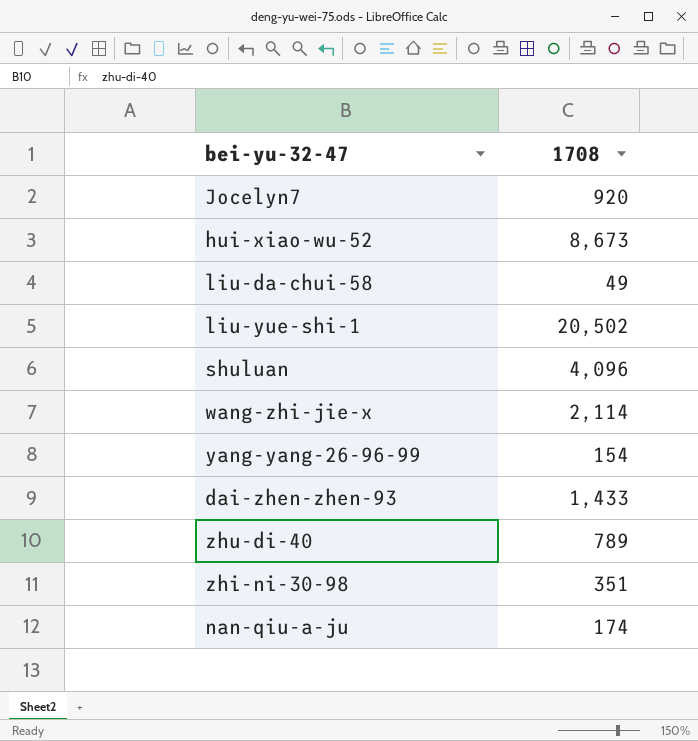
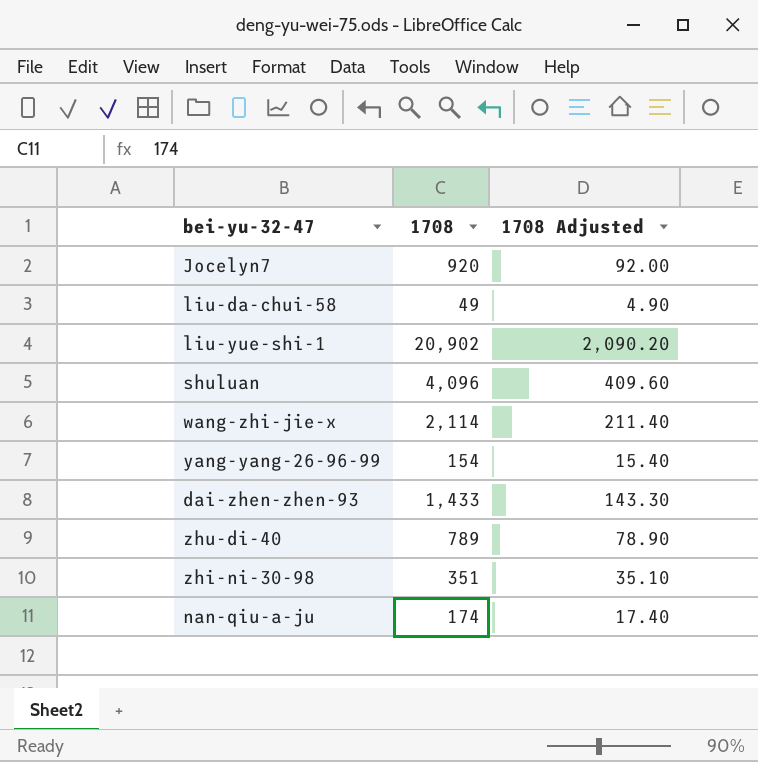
column 1708 Adjusted | formula: none -> [1708] * 0.1
row hui-xiao-wu-52: 8,673 -> none
liu-yue-shi-1 | 1708: 20,502 -> 20,902

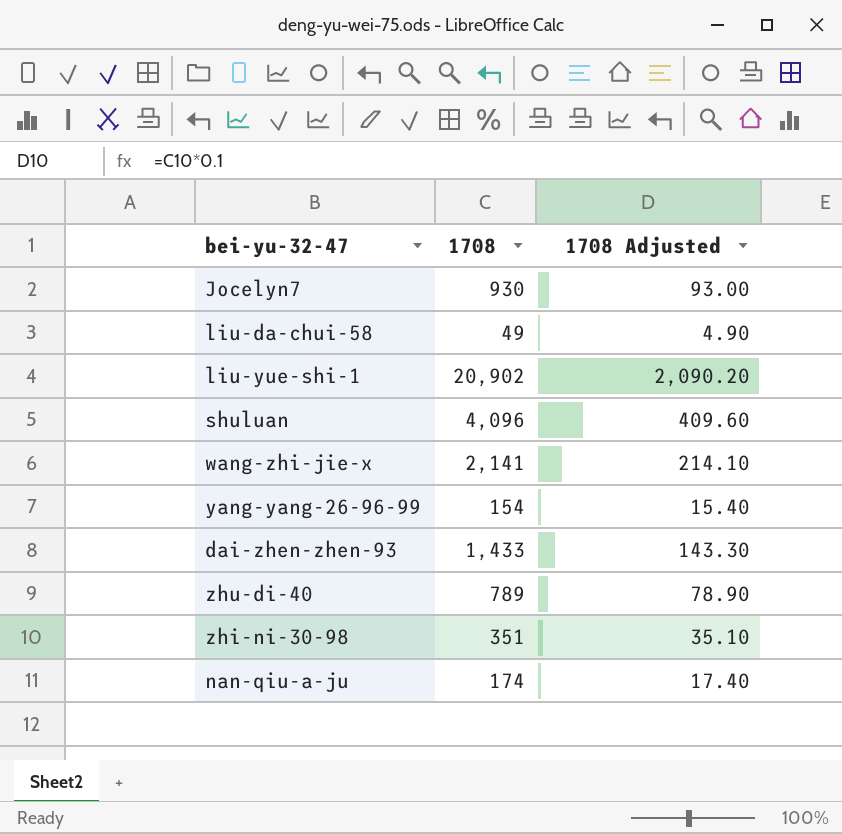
Jocelyn7 | 1708: 920 -> 930
Jocelyn7 | 1708 Adjusted: 92.00 -> 93.00
wang-zhi-jie-x | 1708: 2,114 -> 2,141
wang-zhi-jie-x | 1708 Adjusted: 211.40 -> 214.10

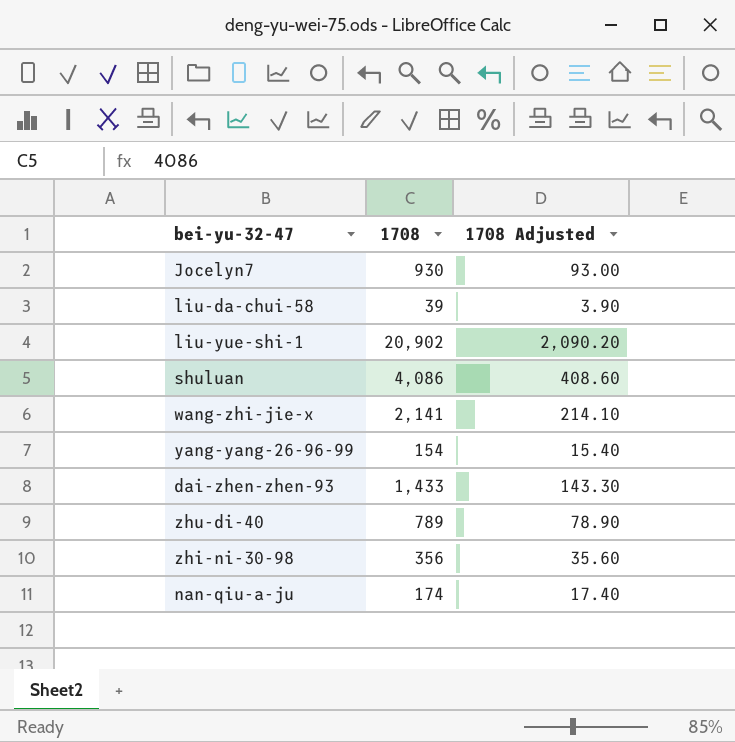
liu-da-chui-58 | 1708: 49 -> 39
liu-da-chui-58 | 1708 Adjusted: 4.90 -> 3.90
shuluan | 1708: 4,096 -> 4,086
shuluan | 1708 Adjusted: 409.60 -> 408.60
zhi-ni-30-98 | 1708: 351 -> 356
zhi-ni-30-98 | 1708 Adjusted: 35.10 -> 35.60

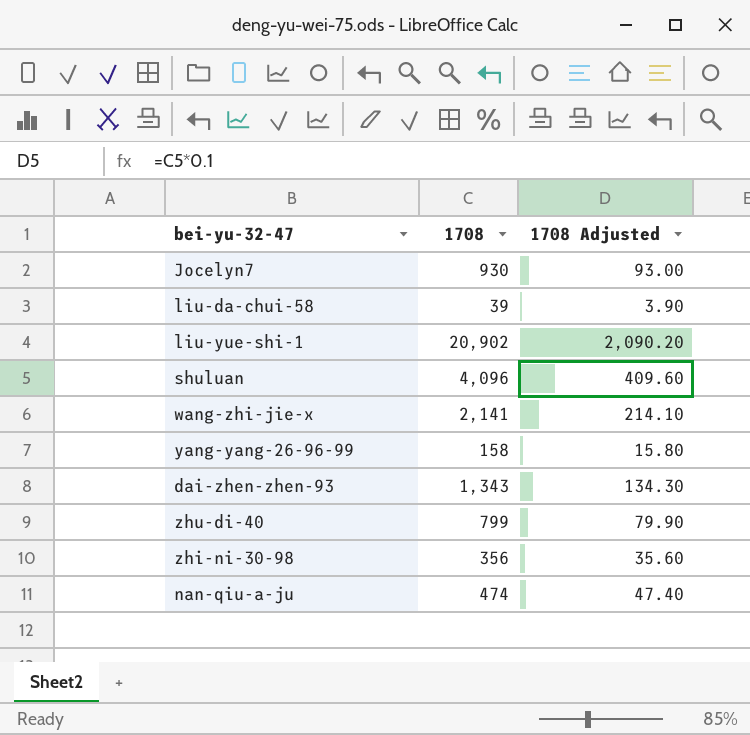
shuluan | 1708: 4,086 -> 4,096
shuluan | 1708 Adjusted: 408.60 -> 409.60
yang-yang-26-96-99 | 1708: 154 -> 158
yang-yang-26-96-99 | 1708 Adjusted: 15.40 -> 15.80
dai-zhen-zhen-93 | 1708: 1,433 -> 1,343
dai-zhen-zhen-93 | 1708 Adjusted: 143.30 -> 134.30
zhu-di-40 | 1708: 789 -> 799
zhu-di-40 | 1708 Adjusted: 78.90 -> 79.90
nan-qiu-a-ju | 1708: 174 -> 474
nan-qiu-a-ju | 1708 Adjusted: 17.40 -> 47.40

